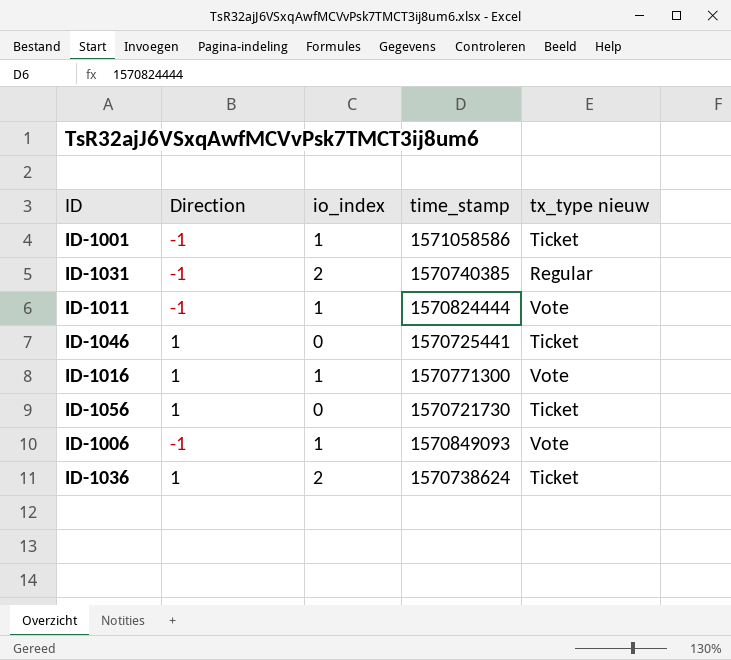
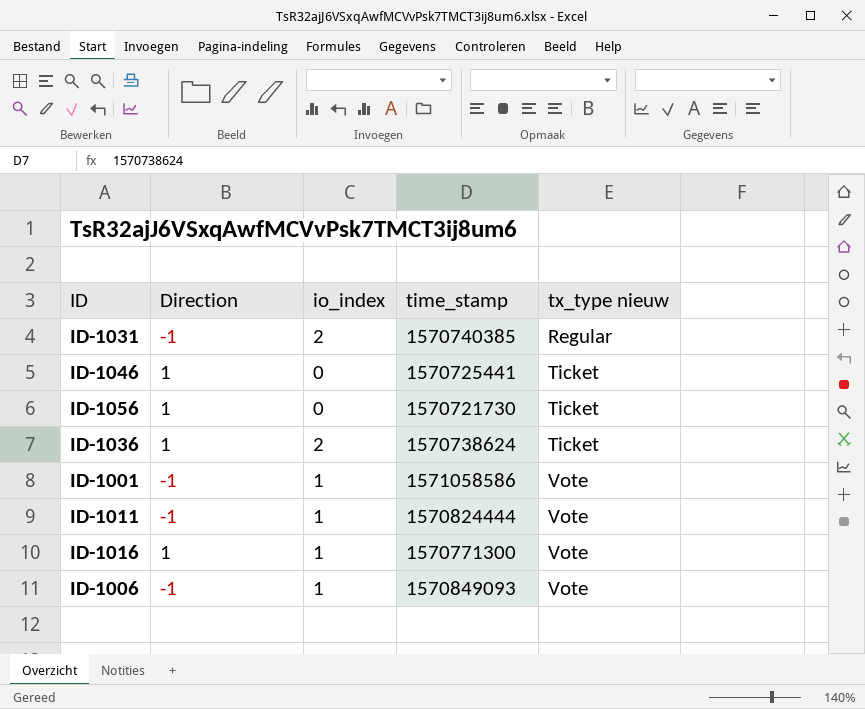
row order: none -> tx_type nieuw ascending
ID-1001 | tx_type nieuw: Ticket -> Vote

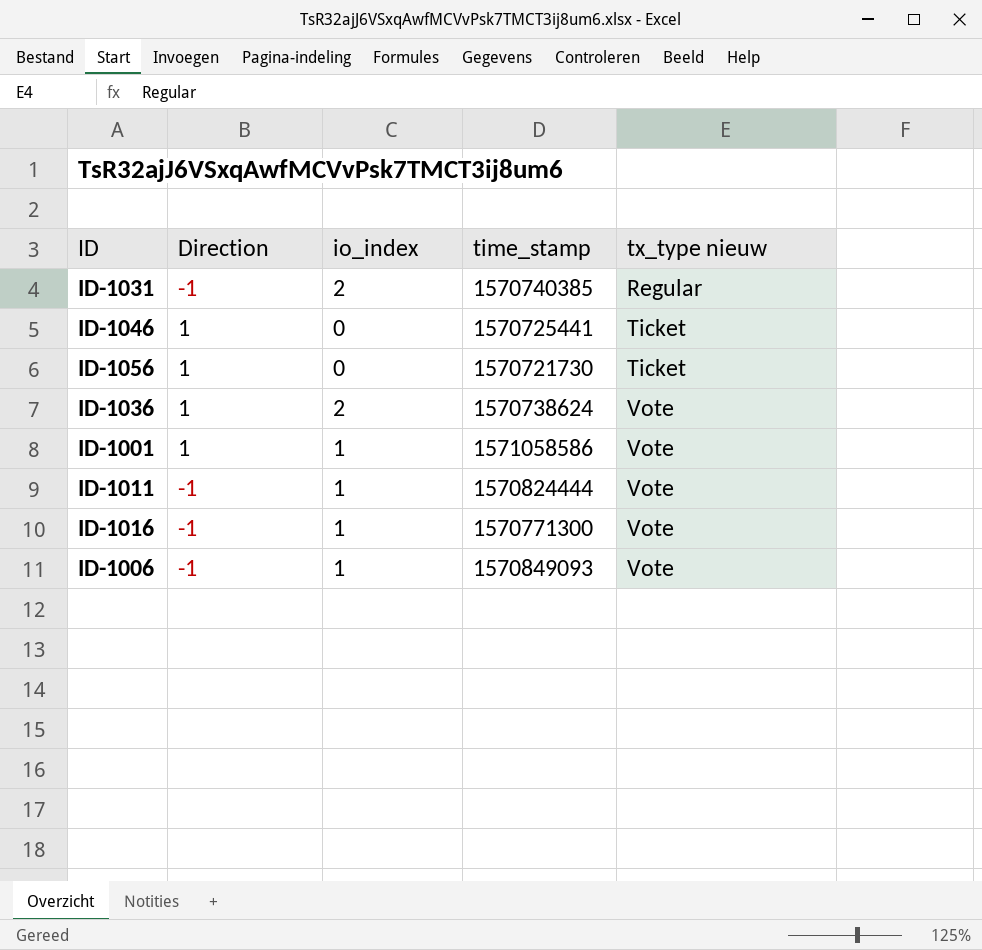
ID-1036 | tx_type nieuw: Ticket -> Vote
ID-1001 | Direction: -1 -> 1
ID-1016 | Direction: 1 -> -1

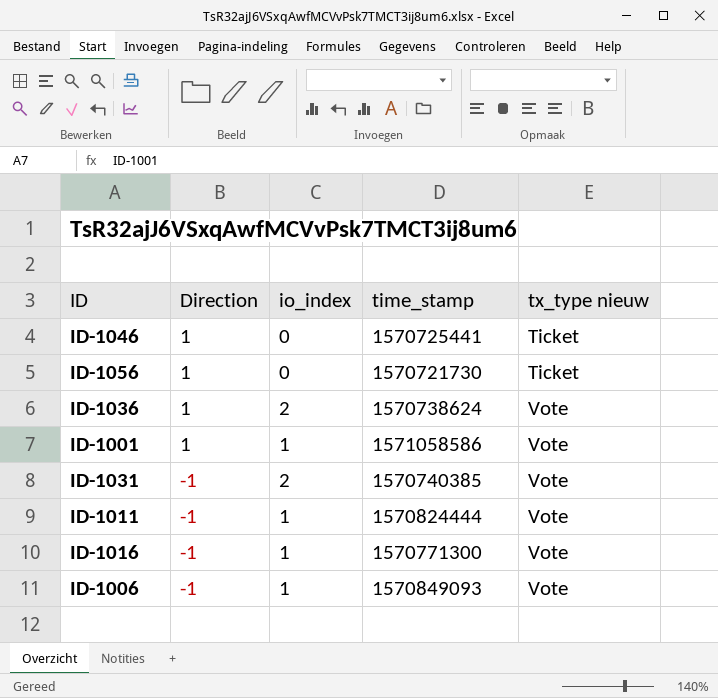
row order: tx_type nieuw ascending -> Direction descending
ID-1031 | tx_type nieuw: Regular -> Vote

